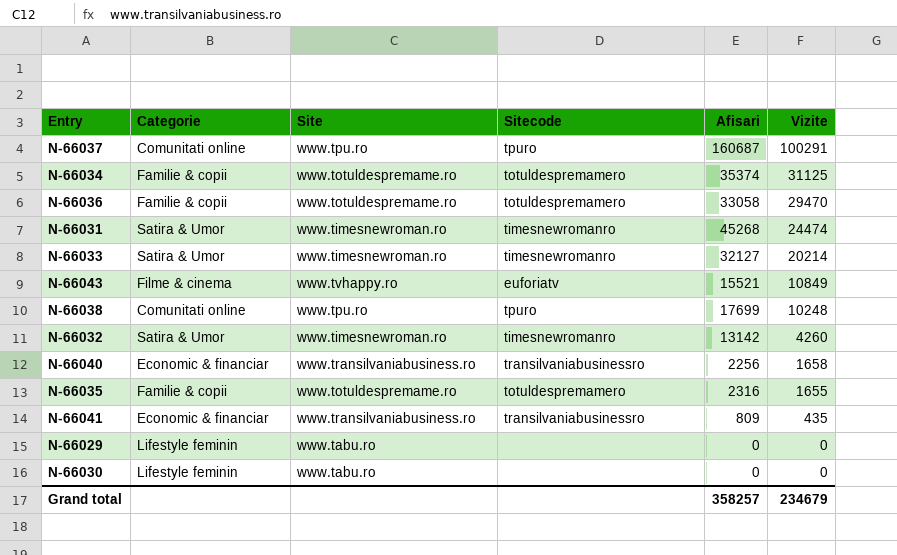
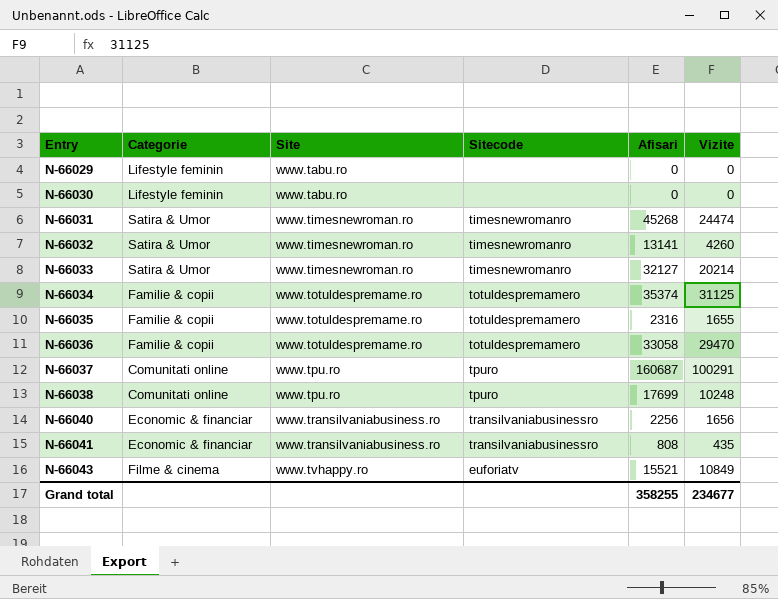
row order: Vizite descending -> Entry ascending
N-66032 | Afisari: 13142 -> 13141
N-66040 | Vizite: 1658 -> 1656
N-66041 | Afisari: 809 -> 808
Grand total | Afisari: 358257 -> 358255
Grand total | Vizite: 234679 -> 234677

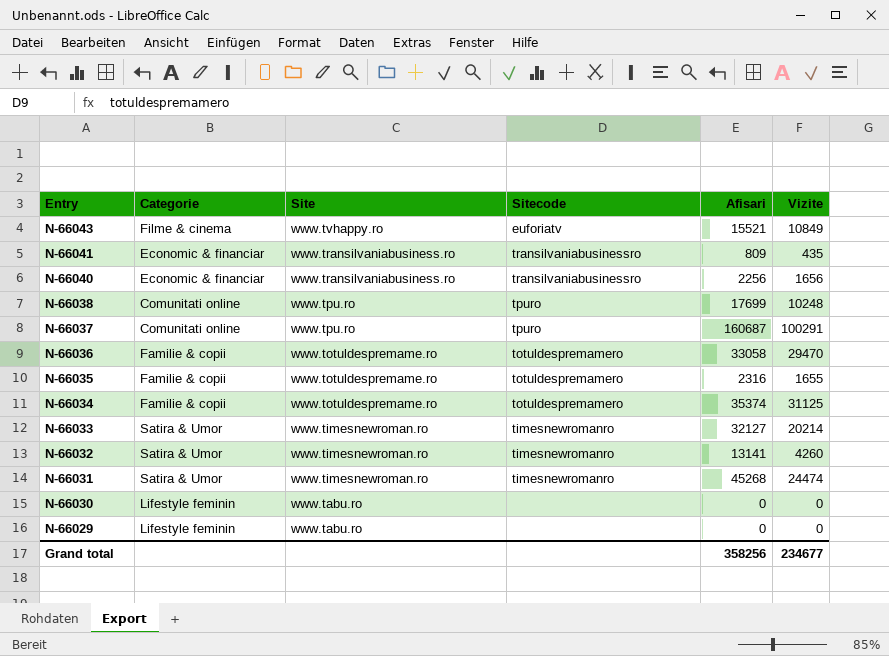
row order: Entry ascending -> Entry descending
N-66041 | Afisari: 808 -> 809
Grand total | Afisari: 358255 -> 358256

